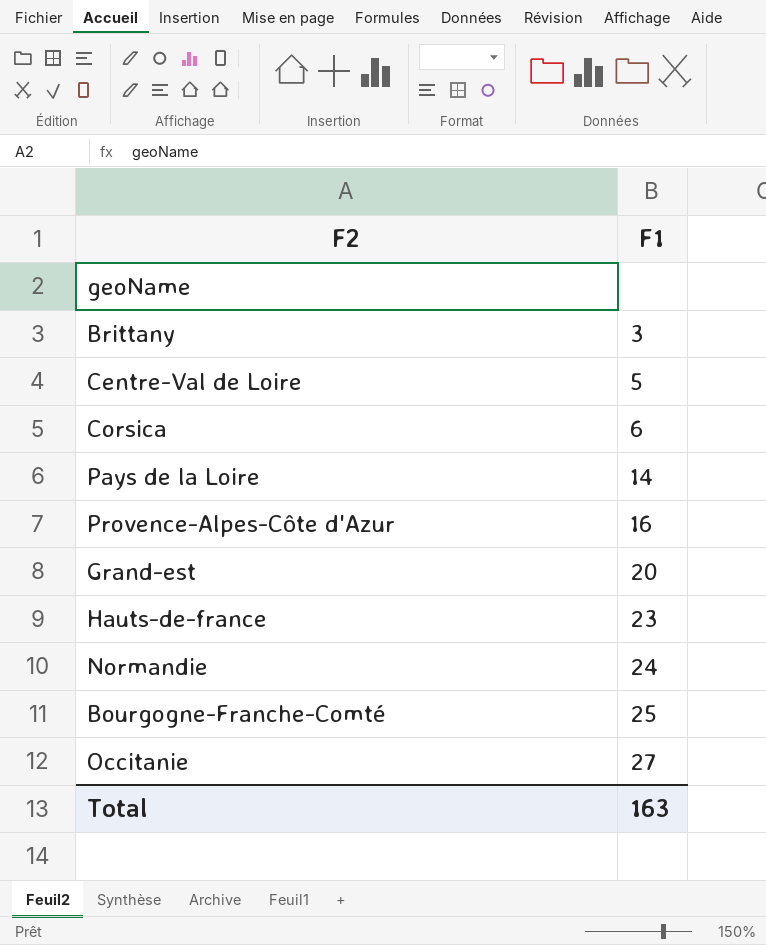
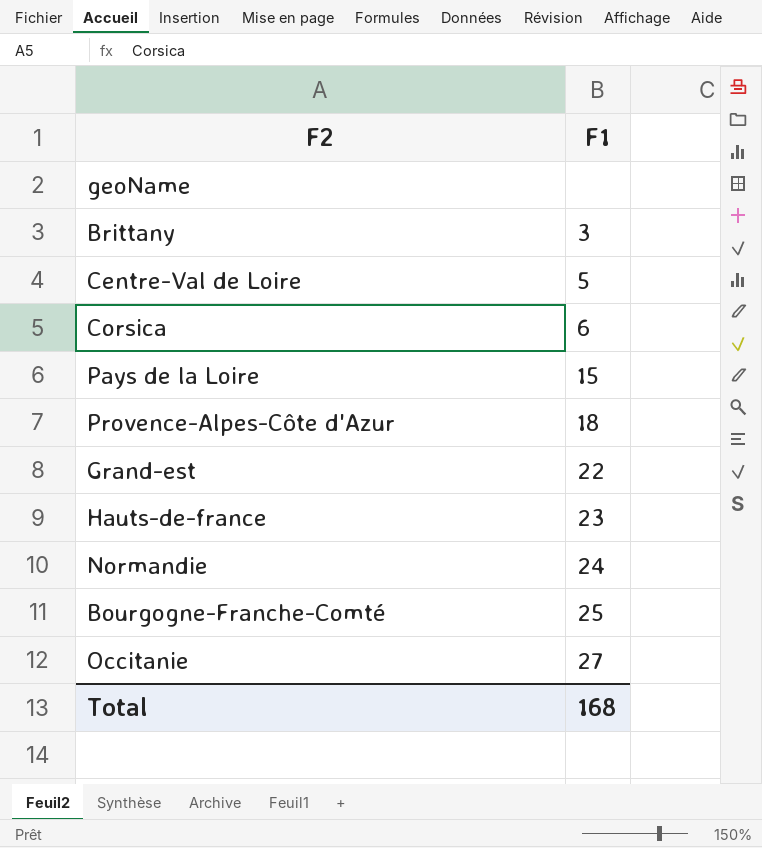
Pays de la Loire | F1: 14 -> 15
Provence-Alpes-Côte d'Azur | F1: 16 -> 18
Grand-est | F1: 20 -> 22
Total | F1: 163 -> 168

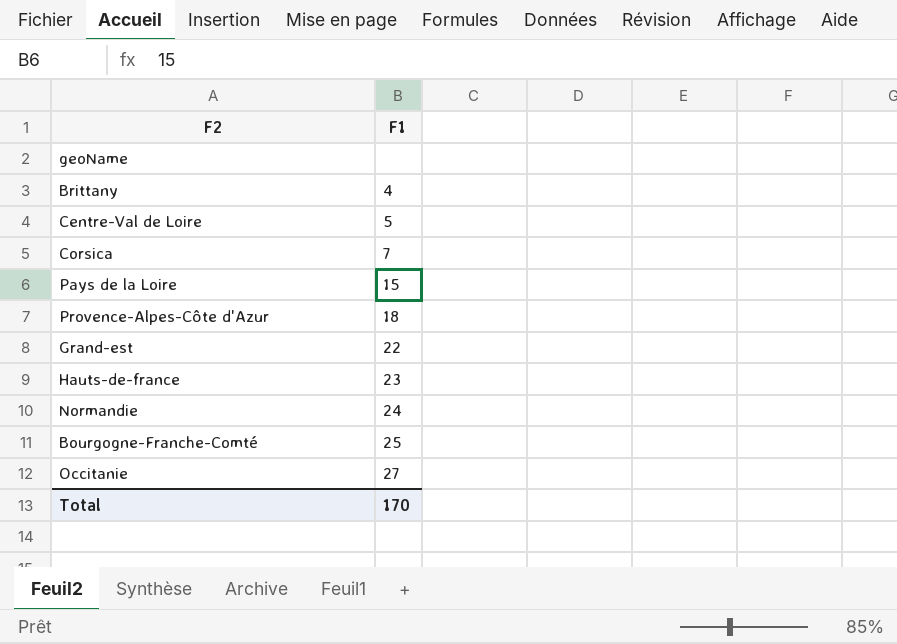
Brittany | F1: 3 -> 4
Corsica | F1: 6 -> 7
Total | F1: 168 -> 170

